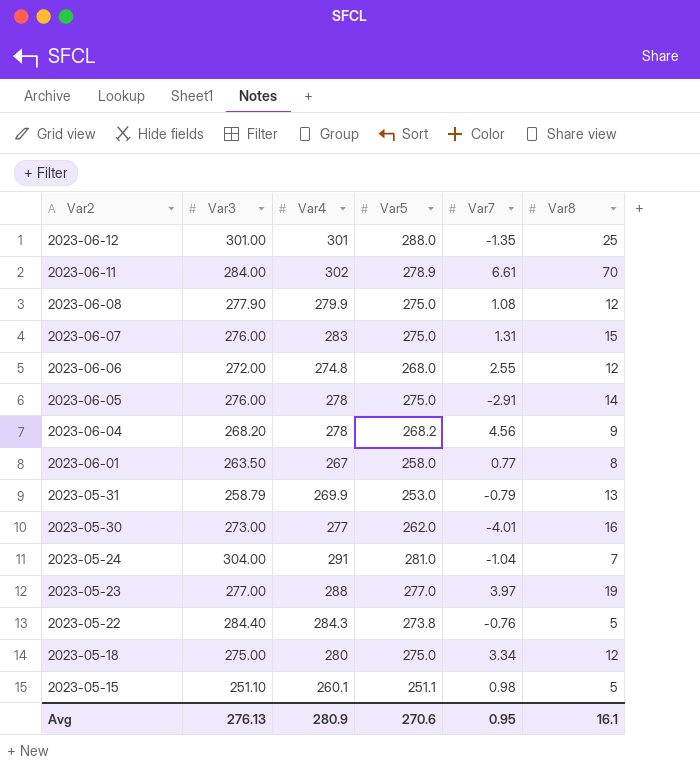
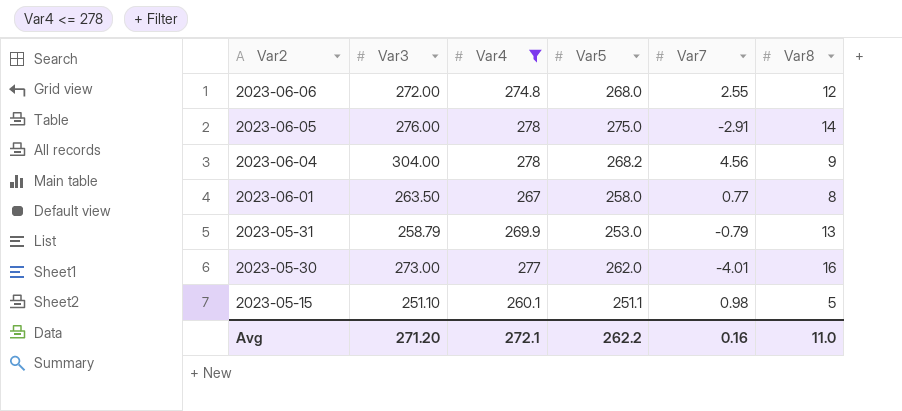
filter: none -> Var4 <= 278
2023-06-04 | Var3: 268.20 -> 304.00
Avg | Var3: 276.13 -> 271.20
Avg | Var4: 280.9 -> 272.1
Avg | Var5: 270.6 -> 262.2
Avg | Var7: 0.95 -> 0.16
Avg | Var8: 16.1 -> 11.0

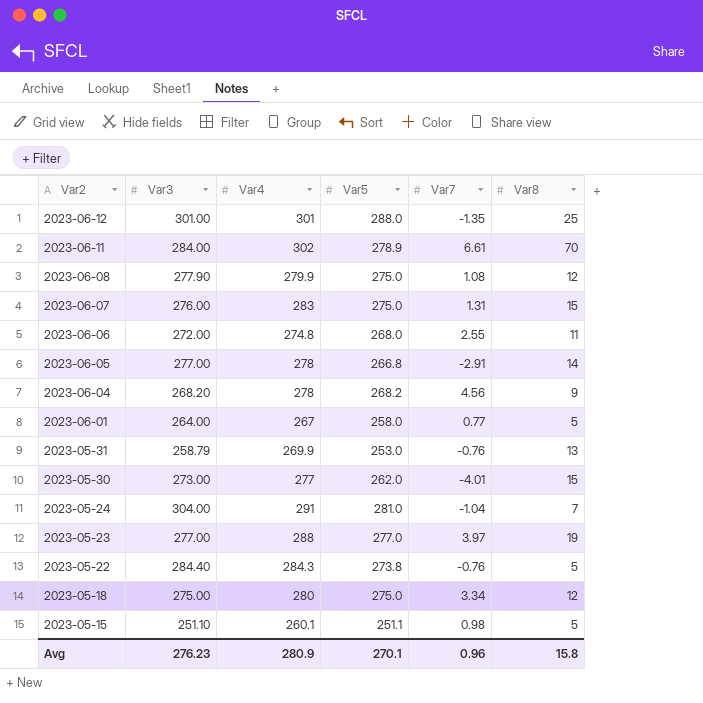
filter: Var4 <= 278 -> none
2023-06-06 | Var8: 12 -> 11
2023-06-05 | Var3: 276.00 -> 277.00
2023-06-05 | Var5: 275.0 -> 266.8
2023-06-04 | Var3: 304.00 -> 268.20
2023-06-01 | Var3: 263.50 -> 264.00
2023-06-01 | Var8: 8 -> 5
2023-05-31 | Var7: -0.79 -> -0.76
2023-05-30 | Var8: 16 -> 15
Avg | Var3: 271.20 -> 276.23
Avg | Var4: 272.1 -> 280.9
Avg | Var5: 262.2 -> 270.1
Avg | Var7: 0.16 -> 0.96
Avg | Var8: 11.0 -> 15.8

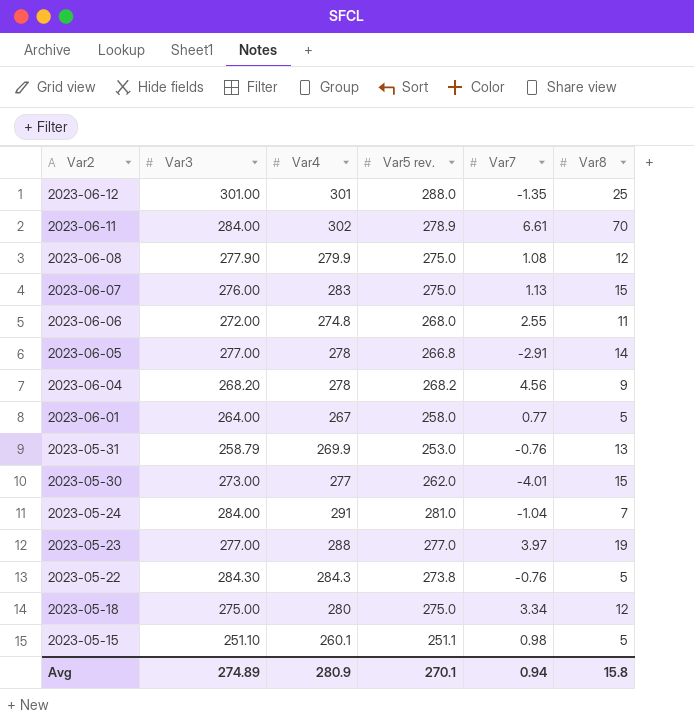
column name: Var5 -> Var5 rev.
2023-06-07 | Var7: 1.31 -> 1.13
2023-05-24 | Var3: 304.00 -> 284.00
2023-05-22 | Var3: 284.40 -> 284.30
Avg | Var3: 276.23 -> 274.89
Avg | Var7: 0.96 -> 0.94

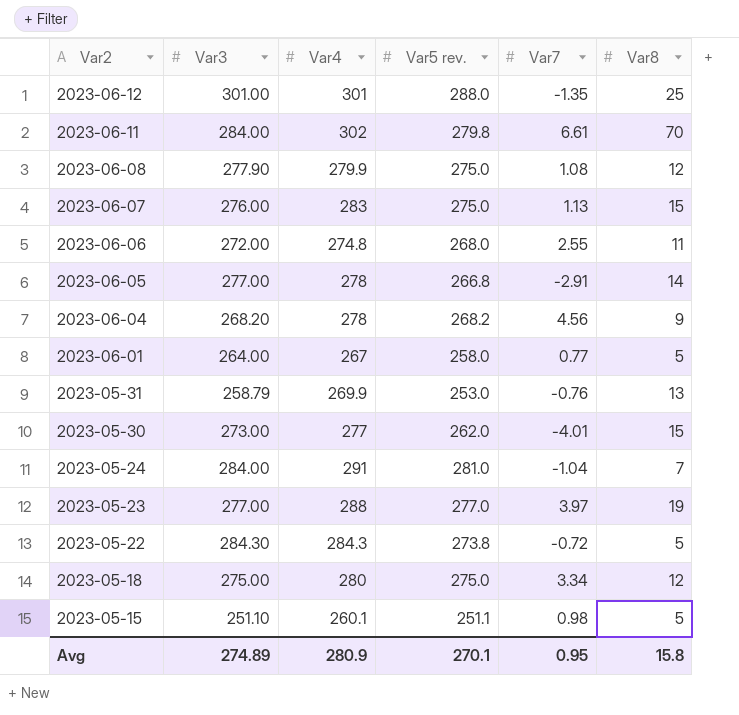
2023-06-11 | Var5 rev.: 278.9 -> 279.8
2023-05-22 | Var7: -0.76 -> -0.72
Avg | Var7: 0.94 -> 0.95

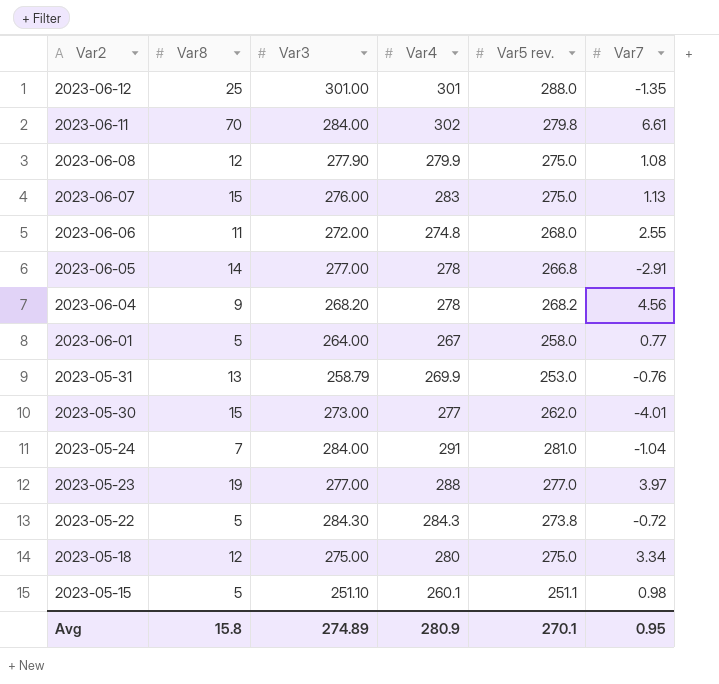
column Var8 | position: 6 -> 2

